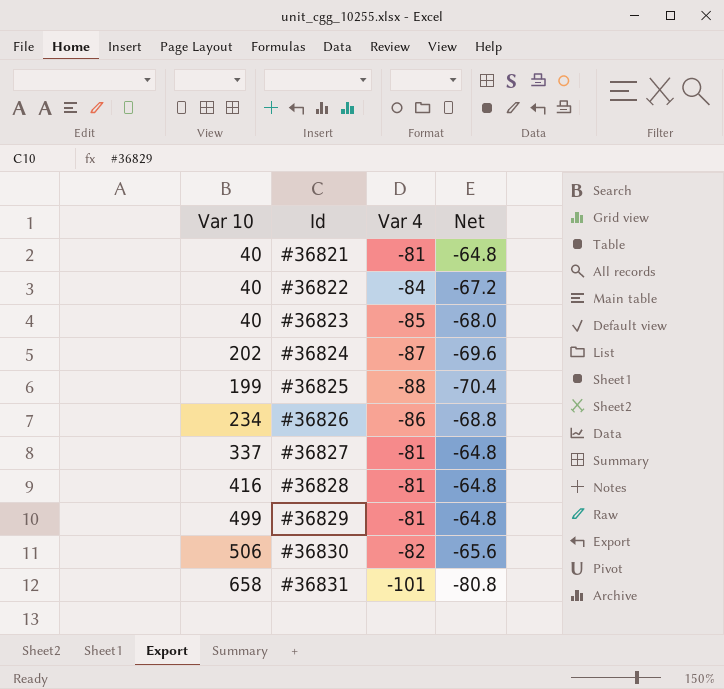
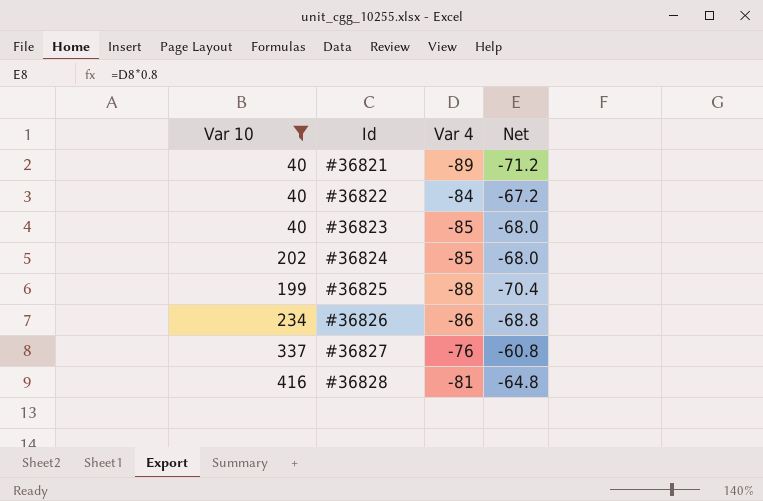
filter: none -> Var 10 <= 416
#36821 | Var 4: -81 -> -89
#36821 | Net: -64.8 -> -71.2
#36824 | Var 4: -87 -> -85
#36824 | Net: -69.6 -> -68.0
#36827 | Var 4: -81 -> -76
#36827 | Net: -64.8 -> -60.8

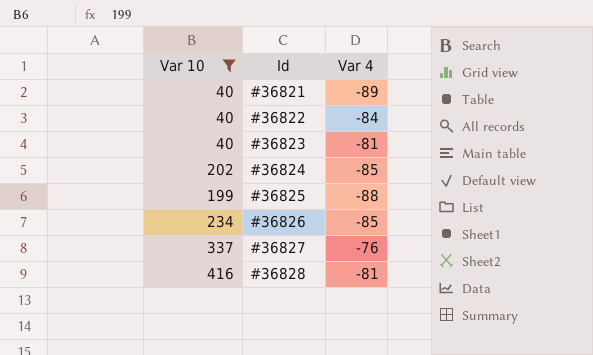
column Net | formula: [Var 4] * 0.8 -> none
#36823 | Var 4: -85 -> -81
#36826 | Var 4: -86 -> -85

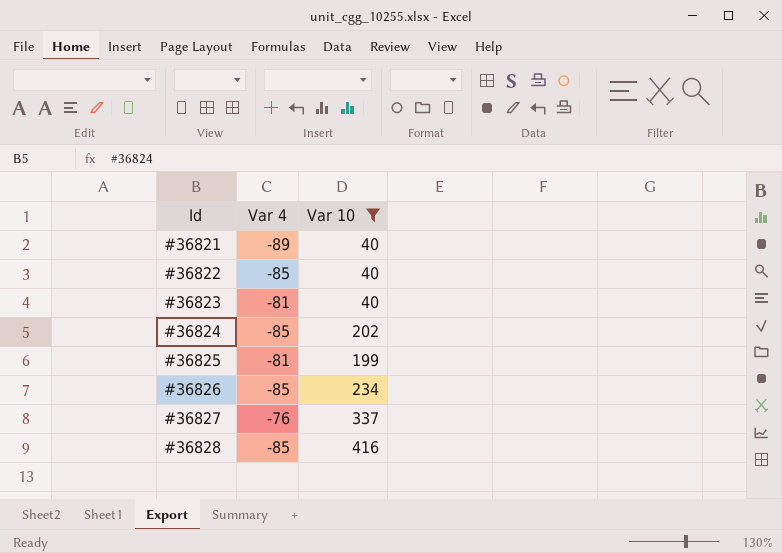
column Var 10 | position: 1 -> 3
#36822 | Var 4: -84 -> -85
#36825 | Var 4: -88 -> -81
#36828 | Var 4: -81 -> -85

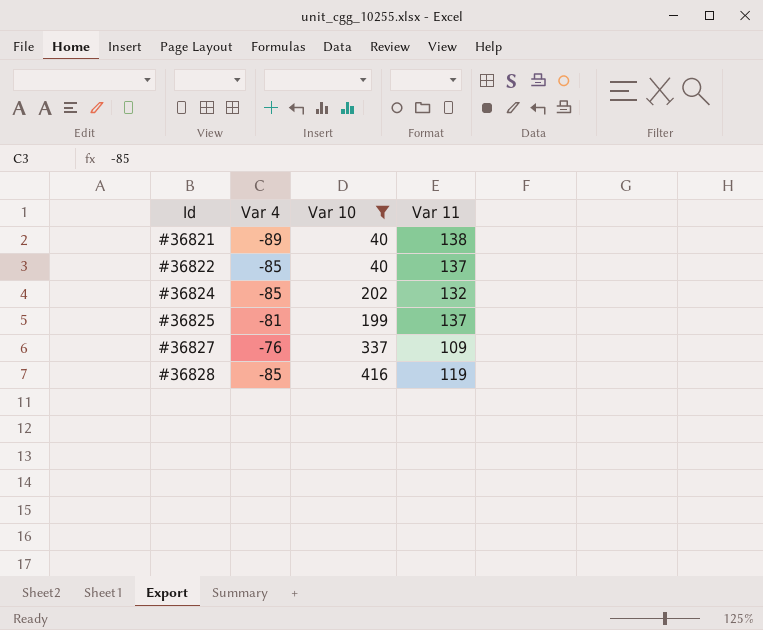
column Var 11 | position: none -> 4
row #36823: -81 | 40 -> none
row #36826: -85 | 234 -> none

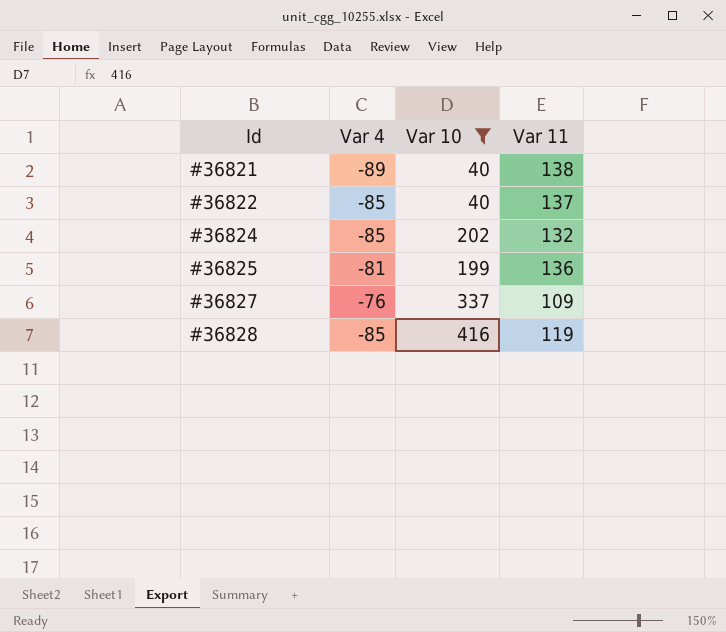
#36825 | Var 11: 137 -> 136

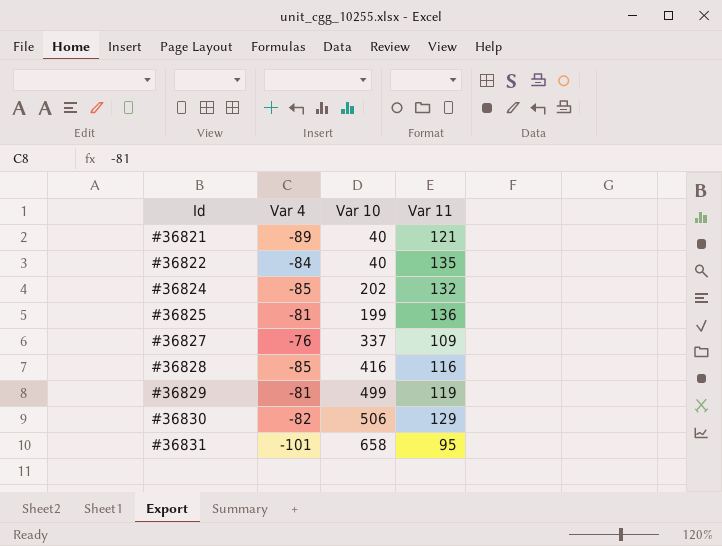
filter: Var 10 <= 416 -> none
#36821 | Var 11: 138 -> 121
#36822 | Var 4: -85 -> -84
#36822 | Var 11: 137 -> 135
#36828 | Var 11: 119 -> 116

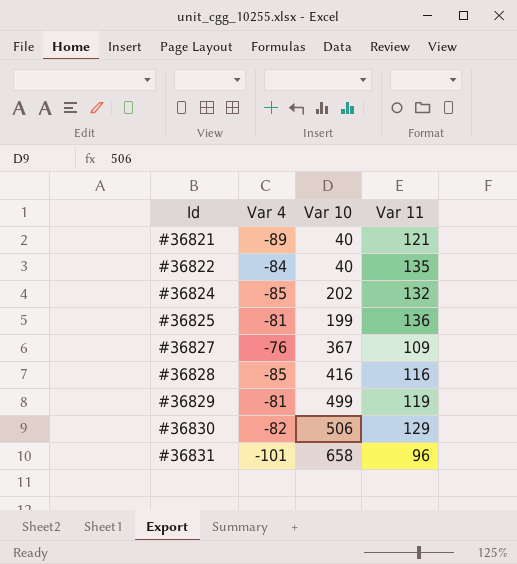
#36827 | Var 10: 337 -> 367
#36831 | Var 11: 95 -> 96

